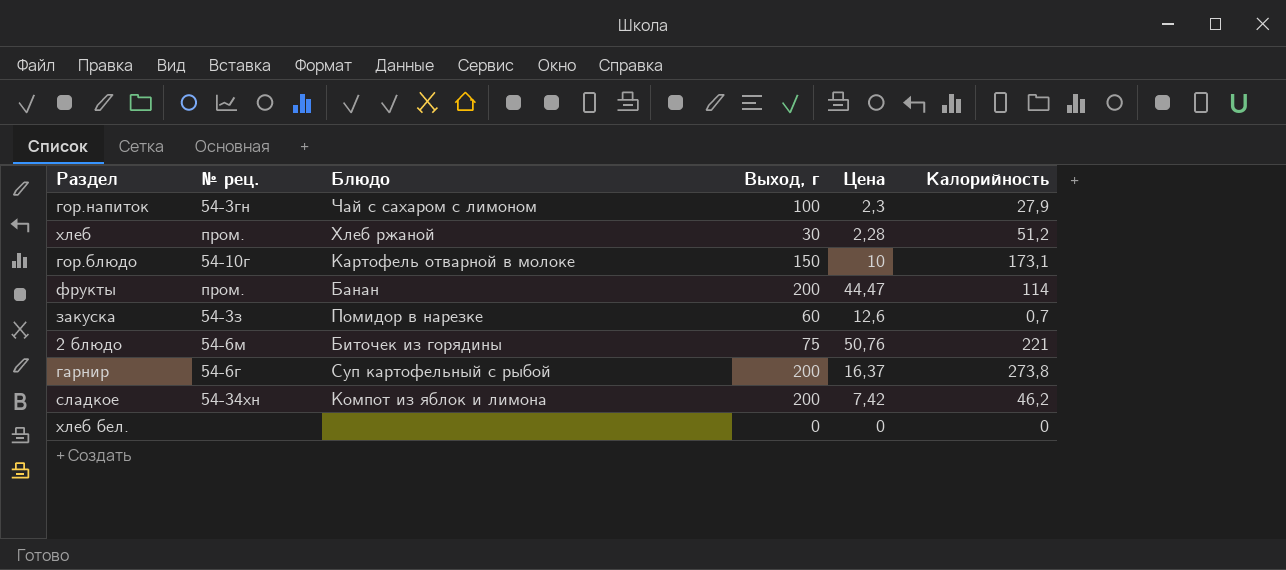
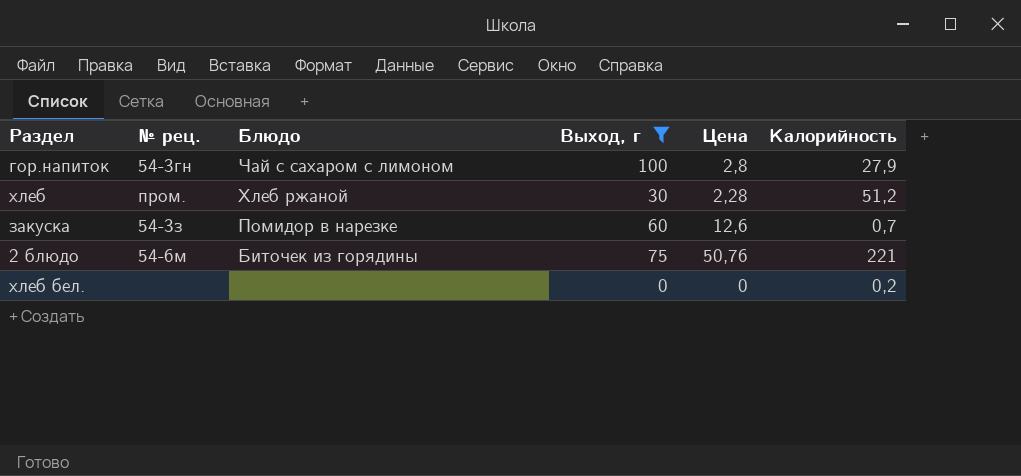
filter: none -> Выход, г <= 100
гор.напиток | Цена: 2,3 -> 2,8
хлеб бел. | Калорийность: 0 -> 0,2

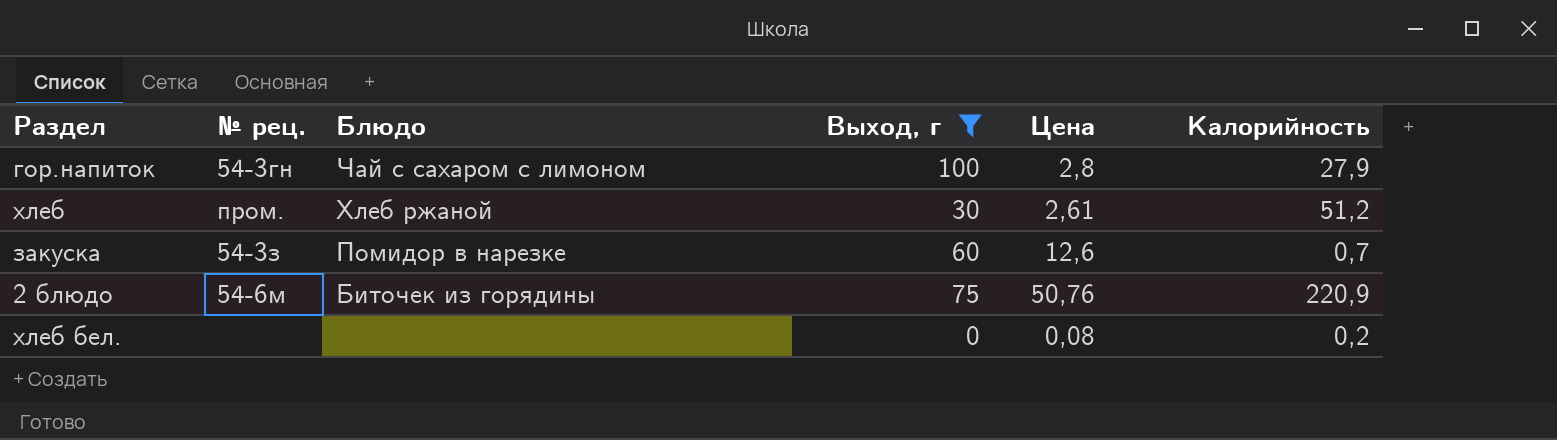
хлеб | Цена: 2,28 -> 2,61
2 блюдо | Калорийность: 221 -> 220,9
хлеб бел. | Цена: 0 -> 0,08

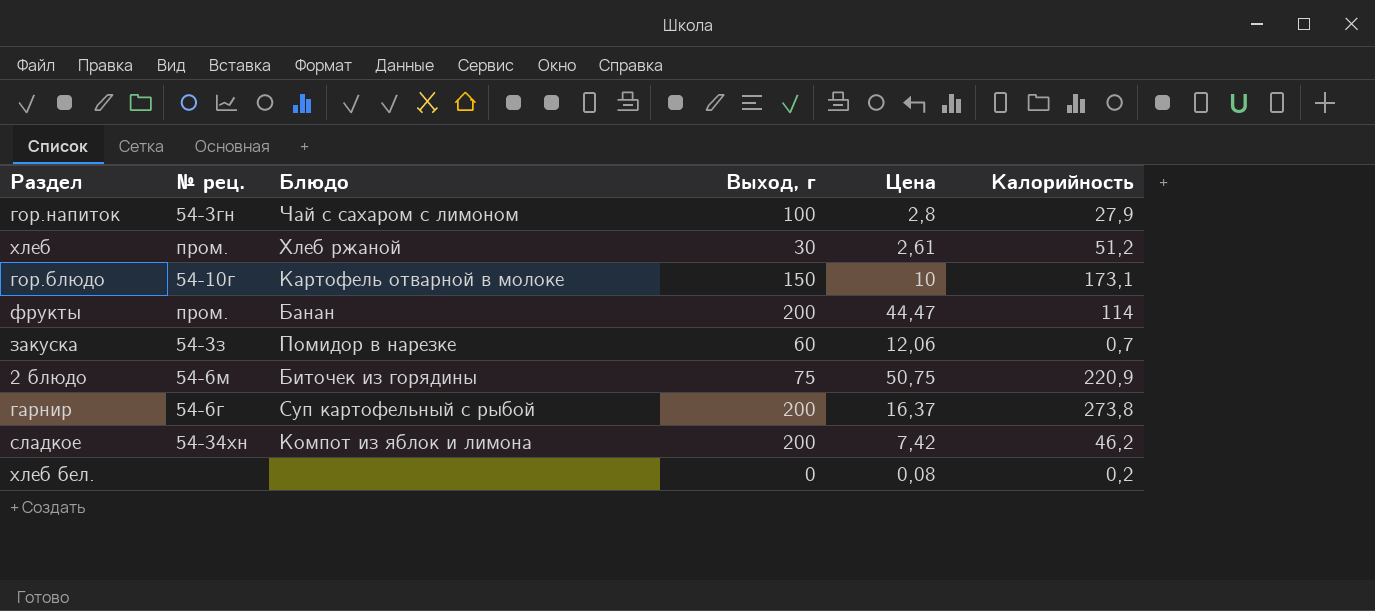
filter: Выход, г <= 100 -> none
закуска | Цена: 12,6 -> 12,06
2 блюдо | Цена: 50,76 -> 50,75

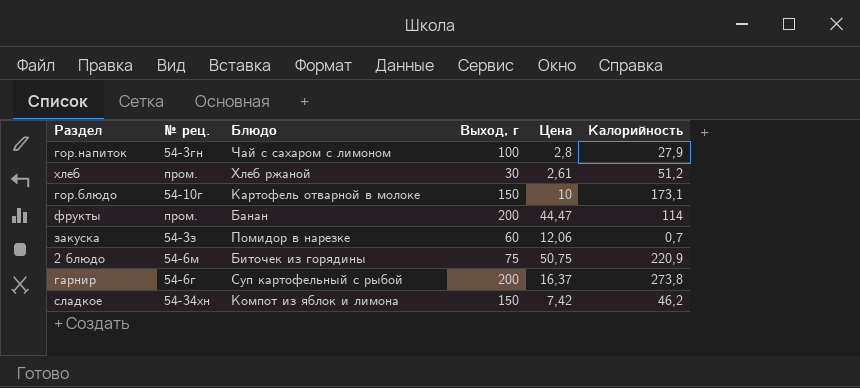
row хлеб бел.: none | none | 0 | 0,08 | 0,2 -> none
сладкое | Выход, г: 200 -> 150

